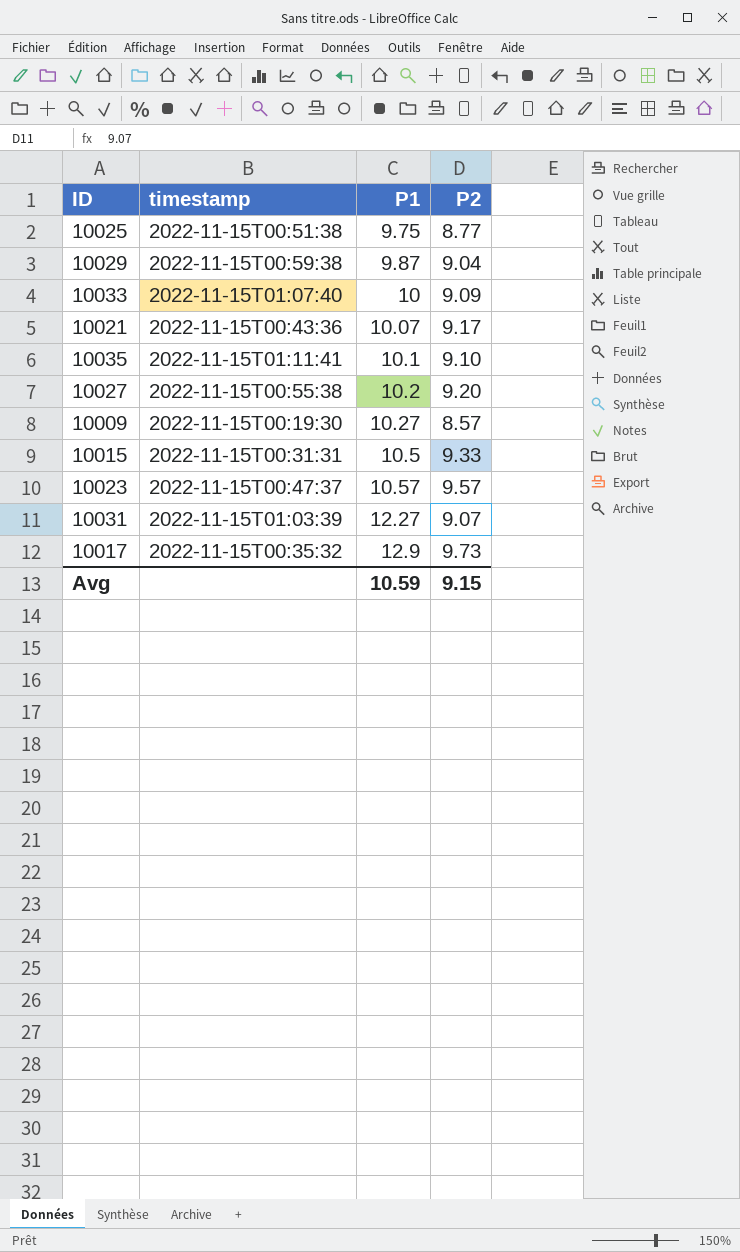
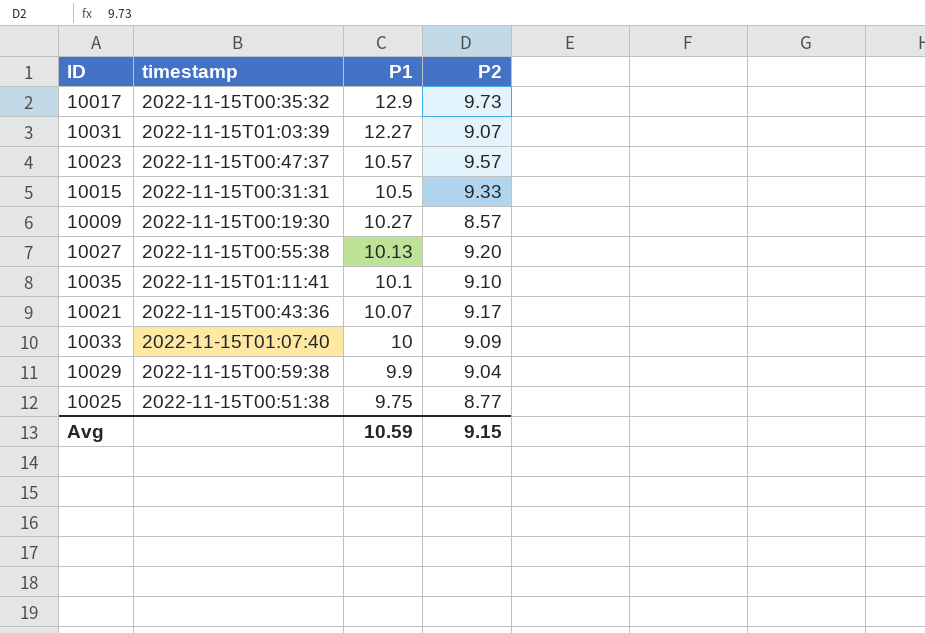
row order: P1 ascending -> P1 descending
10027 | P1: 10.2 -> 10.13
10029 | P1: 9.87 -> 9.9

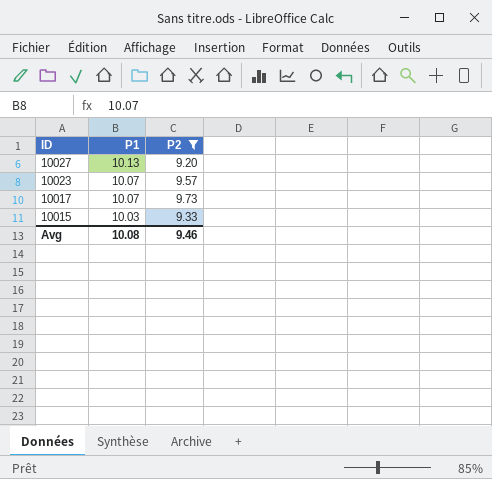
filter: none -> P2 >= 9.20
row order: P1 descending -> ID descending
column timestamp | position: 2 -> none
10023 | P1: 10.57 -> 10.07
10017 | P1: 12.9 -> 10.07
10015 | P1: 10.5 -> 10.03
Avg | P1: 10.59 -> 10.08
Avg | P2: 9.15 -> 9.46

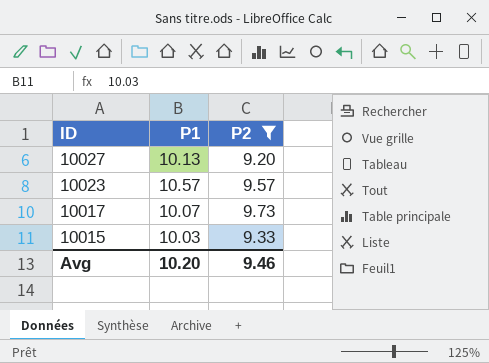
10023 | P1: 10.07 -> 10.57
Avg | P1: 10.08 -> 10.20

